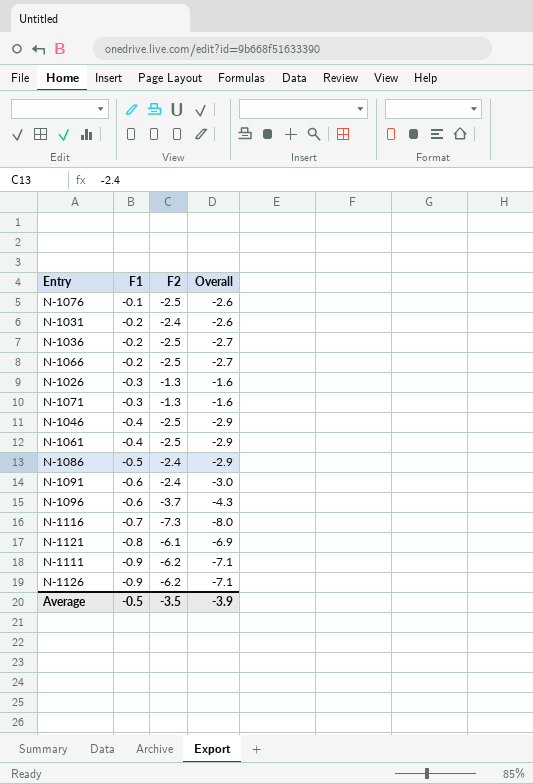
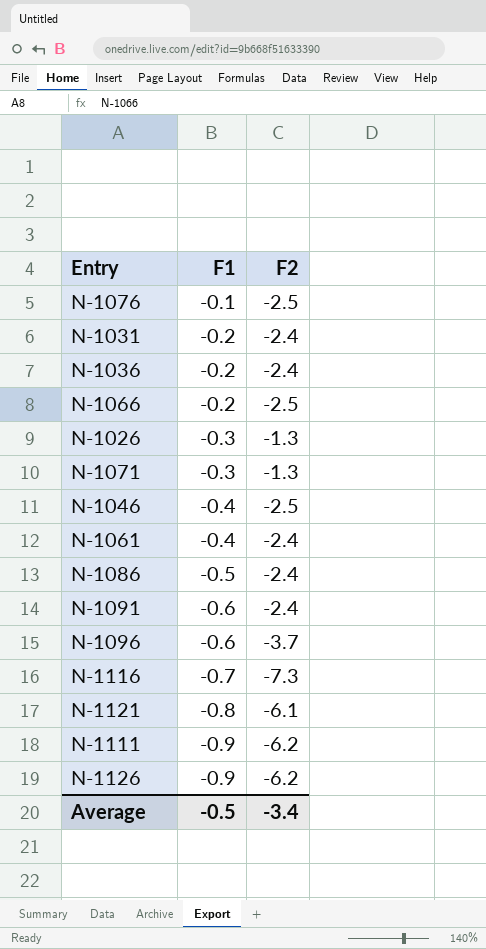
column Overall | formula: [F1] + [F2] -> none
N-1036 | F2: -2.5 -> -2.4
N-1061 | F2: -2.5 -> -2.4
Average | F2: -3.5 -> -3.4

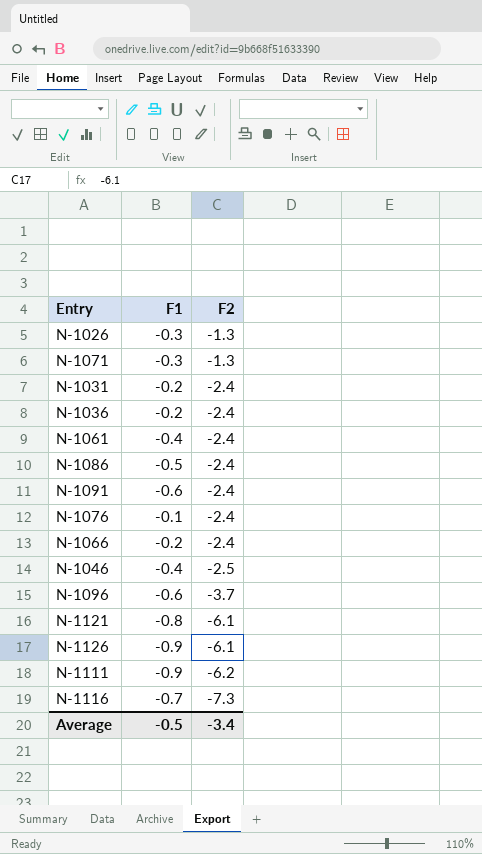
row order: F1 descending -> F2 descending
N-1076 | F2: -2.5 -> -2.4
N-1066 | F2: -2.5 -> -2.4
N-1126 | F2: -6.2 -> -6.1

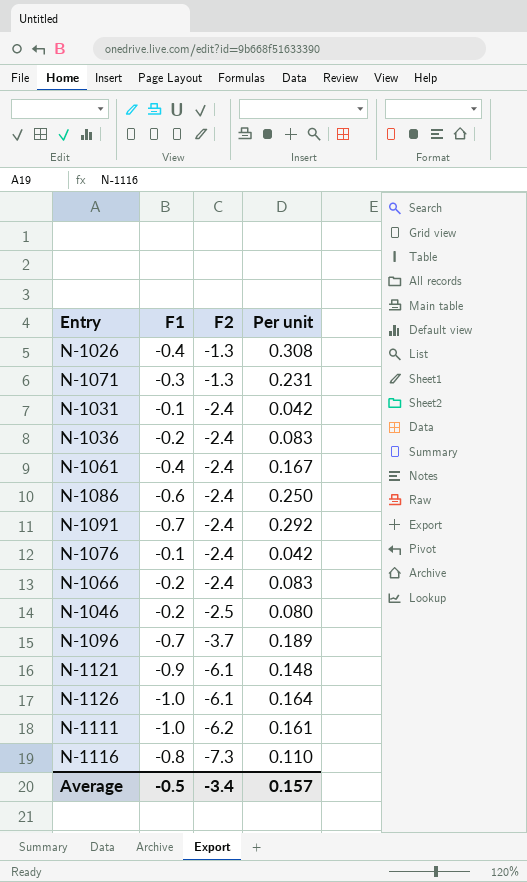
column Per unit | formula: none -> [F1] / [F2]
N-1026 | F1: -0.3 -> -0.4
N-1031 | F1: -0.2 -> -0.1
N-1086 | F1: -0.5 -> -0.6
N-1091 | F1: -0.6 -> -0.7
N-1046 | F1: -0.4 -> -0.2
N-1096 | F1: -0.6 -> -0.7
N-1121 | F1: -0.8 -> -0.9
N-1126 | F1: -0.9 -> -1.0
N-1111 | F1: -0.9 -> -1.0
N-1116 | F1: -0.7 -> -0.8

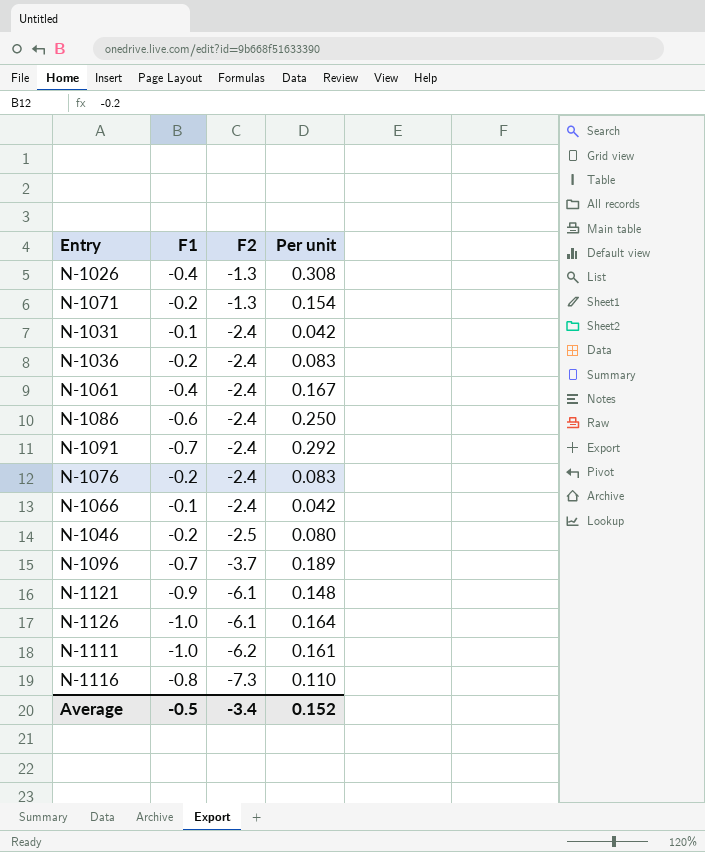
N-1071 | F1: -0.3 -> -0.2
N-1071 | Per unit: 0.231 -> 0.154
N-1076 | F1: -0.1 -> -0.2
N-1076 | Per unit: 0.042 -> 0.083
N-1066 | F1: -0.2 -> -0.1
N-1066 | Per unit: 0.083 -> 0.042
Average | Per unit: 0.157 -> 0.152

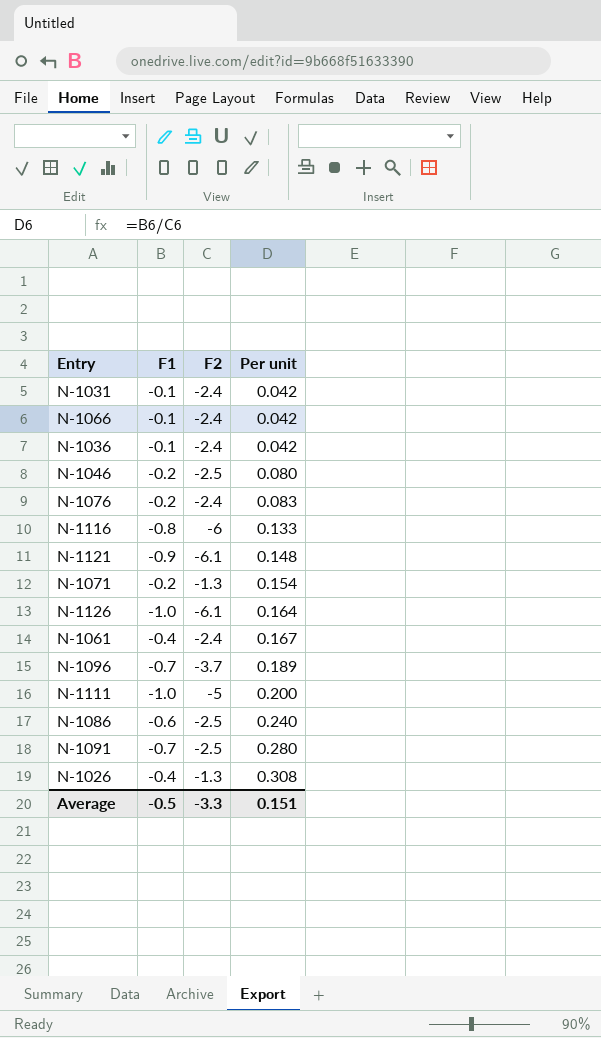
row order: F2 descending -> Per unit ascending
N-1036 | F1: -0.2 -> -0.1
N-1036 | Per unit: 0.083 -> 0.042
N-1116 | F2: -7.3 -> -6
N-1116 | Per unit: 0.110 -> 0.133
N-1111 | F2: -6.2 -> -5
N-1111 | Per unit: 0.161 -> 0.200
N-1086 | F2: -2.4 -> -2.5
N-1086 | Per unit: 0.250 -> 0.240
N-1091 | F2: -2.4 -> -2.5
N-1091 | Per unit: 0.292 -> 0.280
Average | F2: -3.4 -> -3.3
Average | Per unit: 0.152 -> 0.151

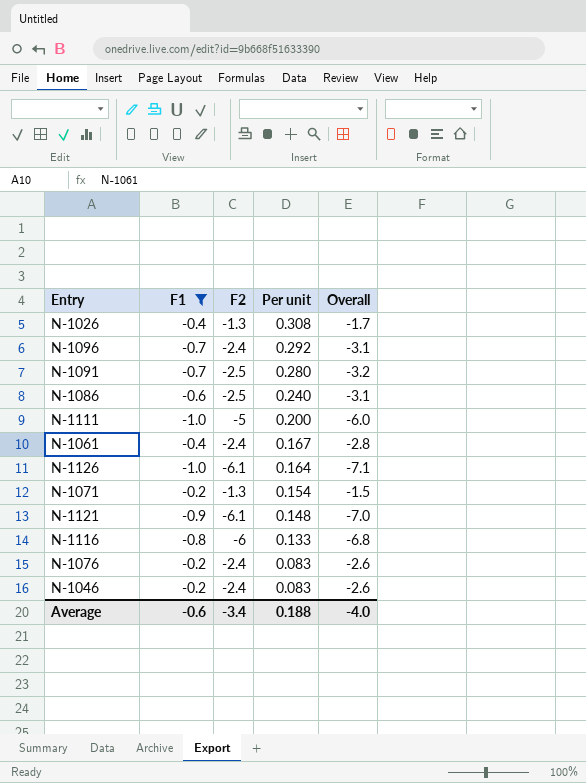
filter: none -> F1 != -0.1
row order: Per unit ascending -> Per unit descending
column Overall | formula: none -> [F1] + [F2]
N-1096 | F2: -3.7 -> -2.4
N-1096 | Per unit: 0.189 -> 0.292
N-1046 | F2: -2.5 -> -2.4
N-1046 | Per unit: 0.080 -> 0.083
Average | F1: -0.5 -> -0.6
Average | F2: -3.3 -> -3.4
Average | Per unit: 0.151 -> 0.188

